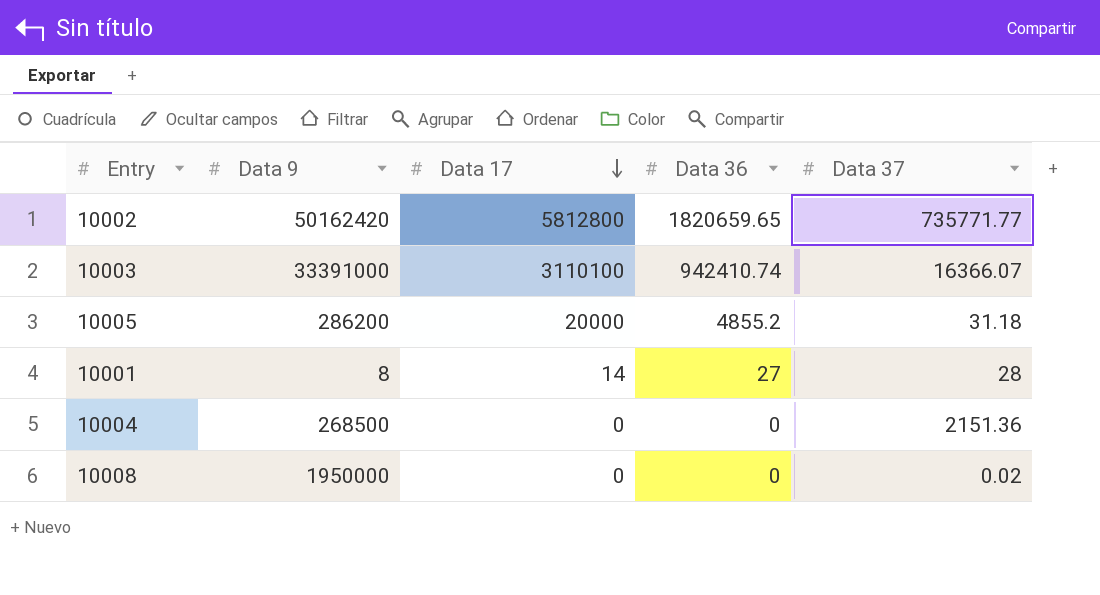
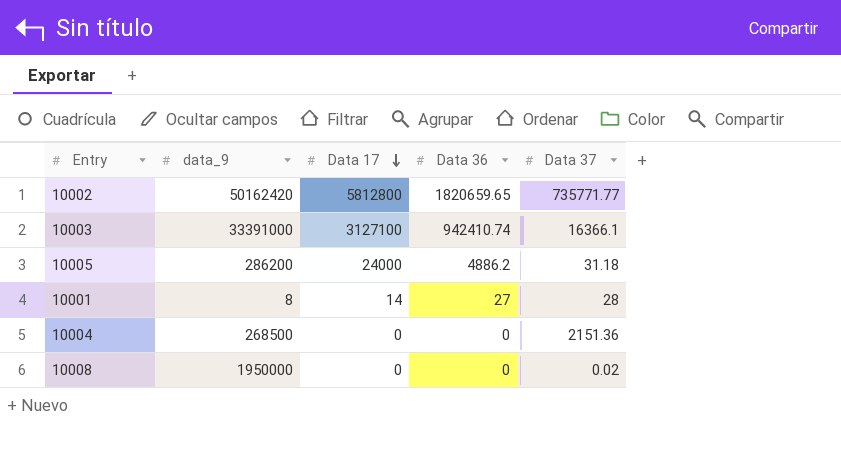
column name: Data 9 -> data_9
10003 | Data 17: 3110100 -> 3127100
10003 | Data 37: 16366.07 -> 16366.1
10005 | Data 17: 20000 -> 24000
10005 | Data 36: 4855.2 -> 4886.2

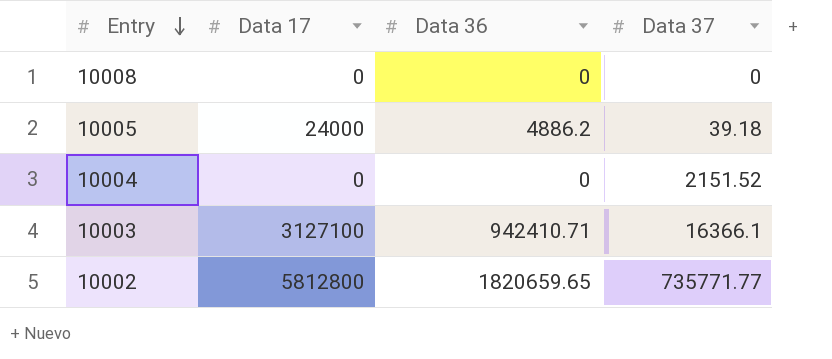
row order: Data 17 descending -> Entry descending
column data_9 | position: 2 -> none
row 10001: 8 | 14 | 27 | 28 -> none
10008 | Data 37: 0.02 -> 0
10005 | Data 37: 31.18 -> 39.18
10004 | Data 37: 2151.36 -> 2151.52
10003 | Data 36: 942410.74 -> 942410.71

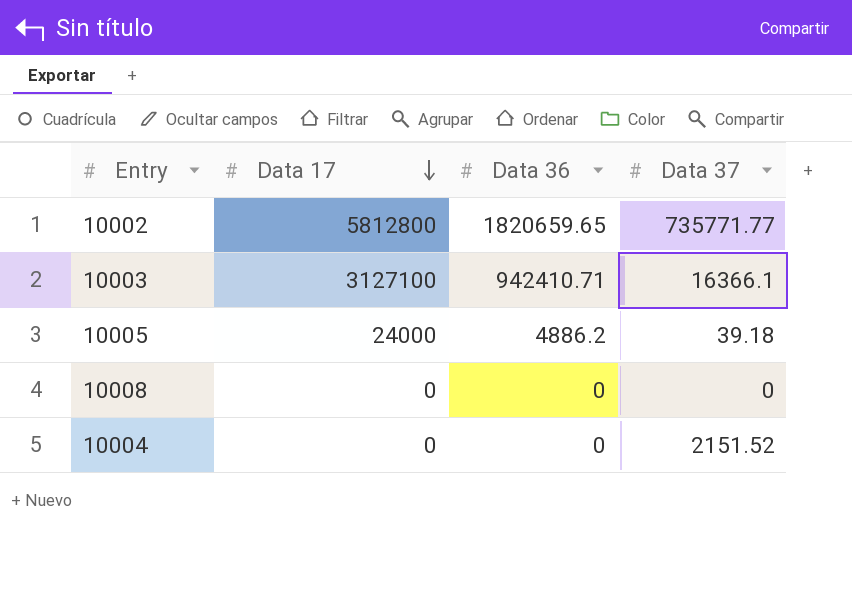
row order: Entry descending -> Data 17 descending

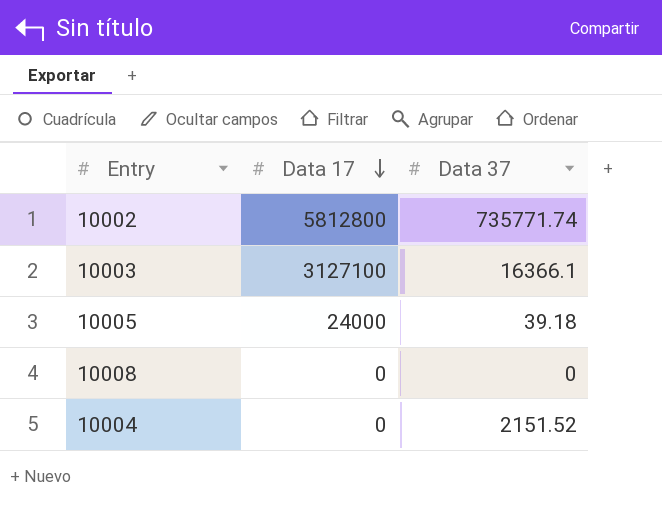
column Data 36 | position: 3 -> none
10002 | Data 37: 735771.77 -> 735771.74

